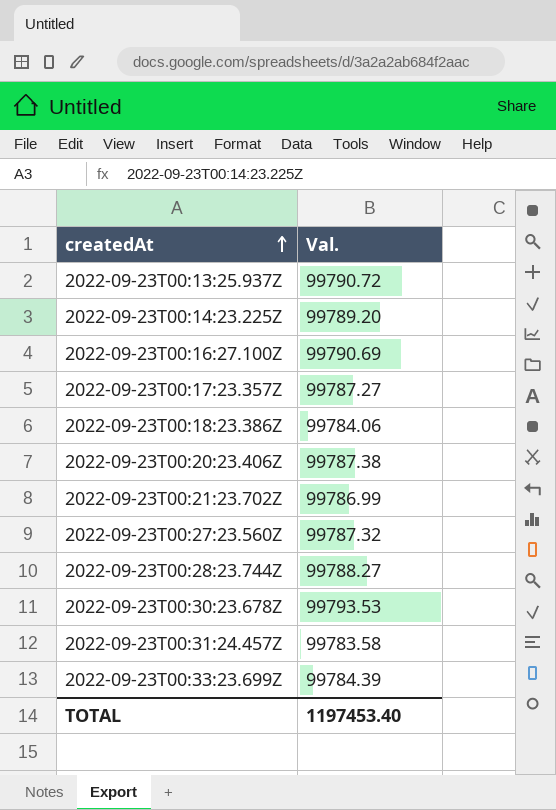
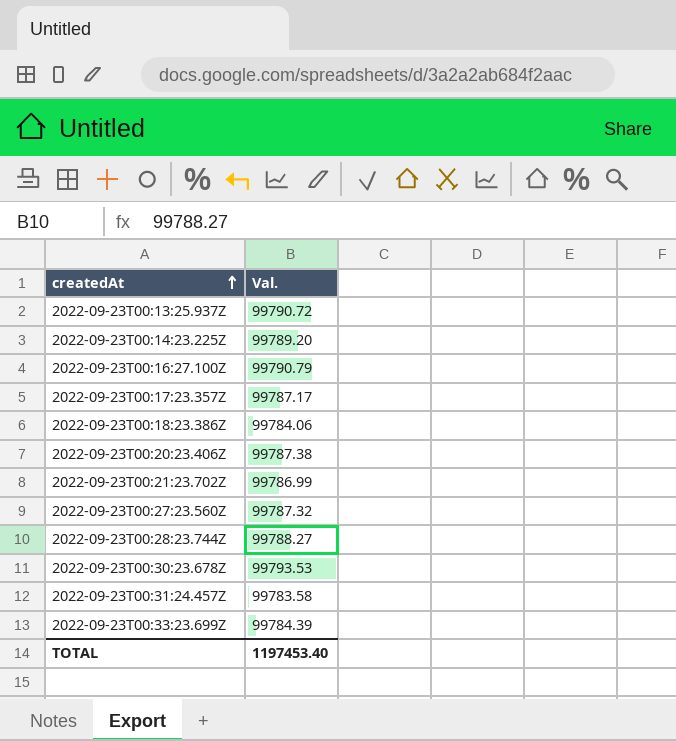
2022-09-23T00:16:27.100Z | Val.: 99790.69 -> 99790.79
2022-09-23T00:17:23.357Z | Val.: 99787.27 -> 99787.17

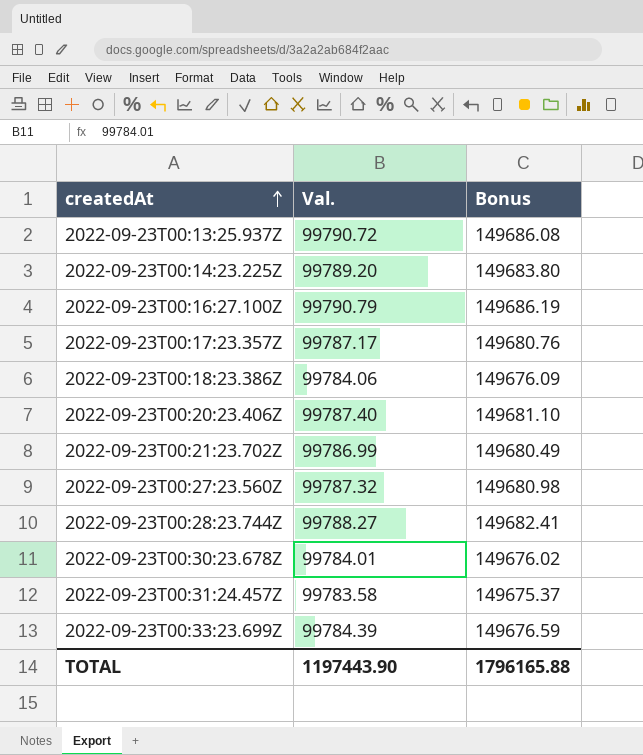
column Bonus | formula: none -> [Val.] * 1.5
2022-09-23T00:20:23.406Z | Val.: 99787.38 -> 99787.40
2022-09-23T00:30:23.678Z | Val.: 99793.53 -> 99784.01
TOTAL | Val.: 1197453.40 -> 1197443.90

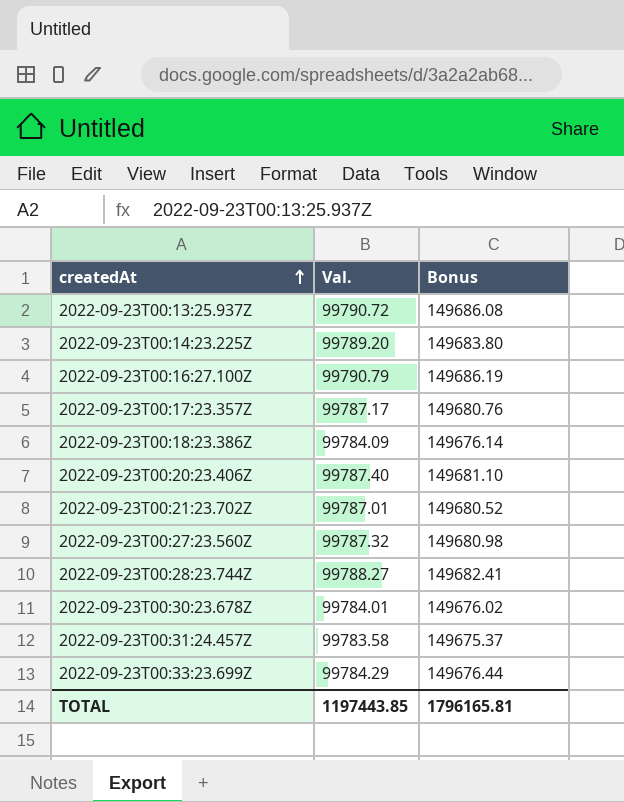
2022-09-23T00:18:23.386Z | Val.: 99784.06 -> 99784.09
2022-09-23T00:18:23.386Z | Bonus: 149676.09 -> 149676.14
2022-09-23T00:21:23.702Z | Val.: 99786.99 -> 99787.01
2022-09-23T00:21:23.702Z | Bonus: 149680.49 -> 149680.52
2022-09-23T00:33:23.699Z | Val.: 99784.39 -> 99784.29
2022-09-23T00:33:23.699Z | Bonus: 149676.59 -> 149676.44
TOTAL | Val.: 1197443.90 -> 1197443.85
TOTAL | Bonus: 1796165.88 -> 1796165.81

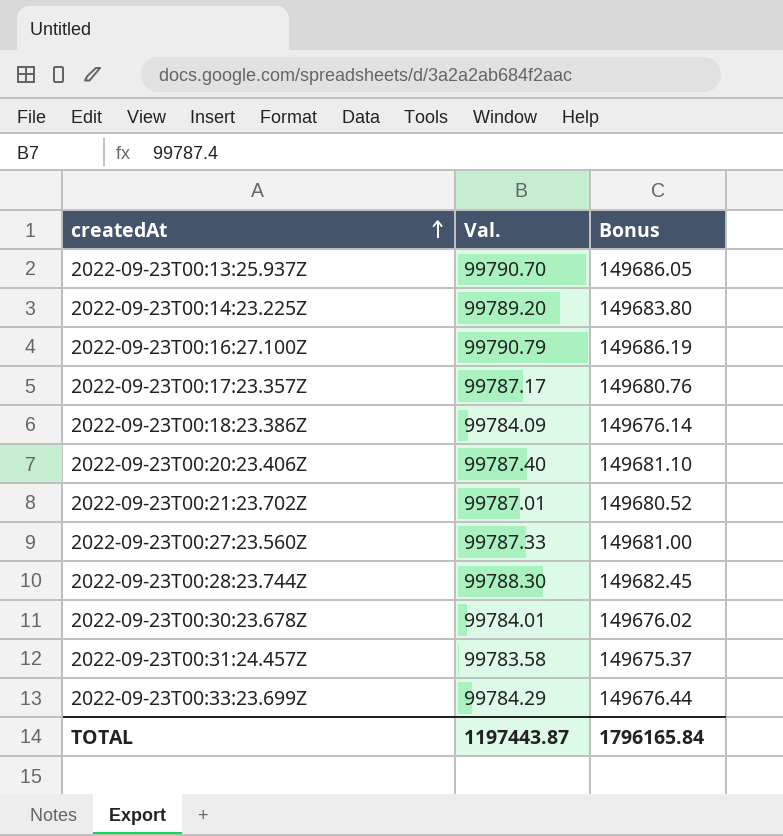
2022-09-23T00:13:25.937Z | Val.: 99790.72 -> 99790.70
2022-09-23T00:13:25.937Z | Bonus: 149686.08 -> 149686.05
2022-09-23T00:27:23.560Z | Val.: 99787.32 -> 99787.33
2022-09-23T00:27:23.560Z | Bonus: 149680.98 -> 149681.00
2022-09-23T00:28:23.744Z | Val.: 99788.27 -> 99788.30
2022-09-23T00:28:23.744Z | Bonus: 149682.41 -> 149682.45
TOTAL | Val.: 1197443.85 -> 1197443.87
TOTAL | Bonus: 1796165.81 -> 1796165.84

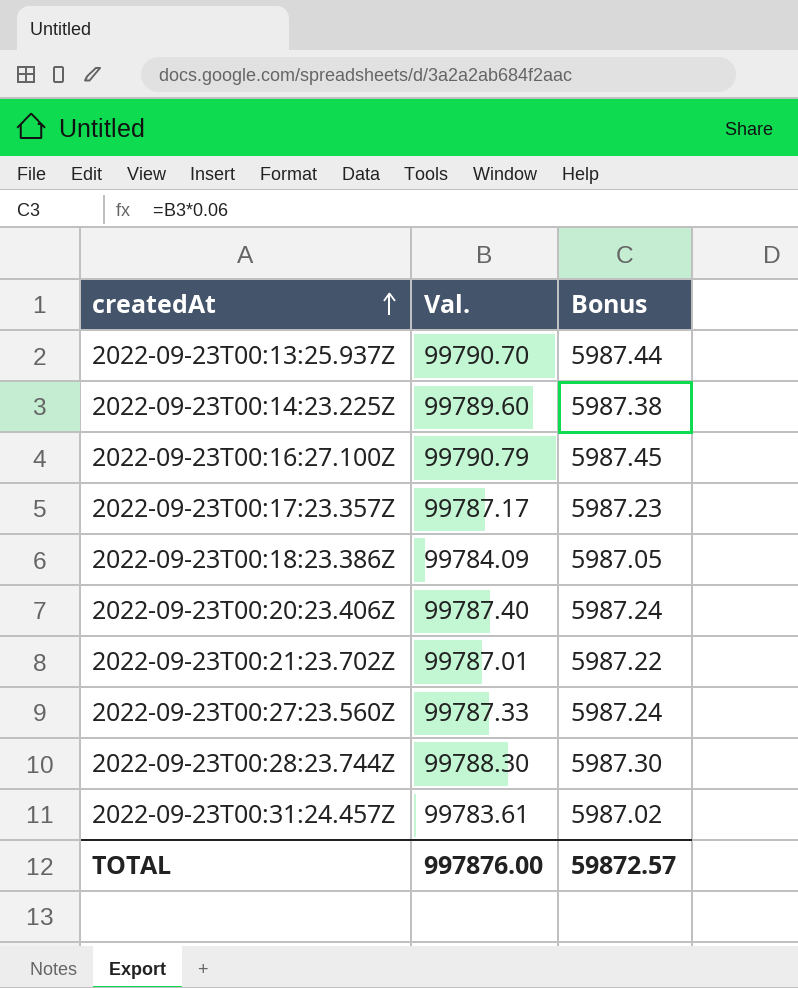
column Bonus | formula: [Val.] * 1.5 -> [Val.] * 0.06
row 2022-09-23T00:30:23.678Z: 99784.01 | 149676.02 -> none
row 2022-09-23T00:33:23.699Z: 99784.29 | 149676.44 -> none
2022-09-23T00:14:23.225Z | Val.: 99789.20 -> 99789.60
2022-09-23T00:31:24.457Z | Val.: 99783.58 -> 99783.61
TOTAL | Val.: 1197443.87 -> 997876.00
TOTAL | Bonus: 1796165.84 -> 59872.57

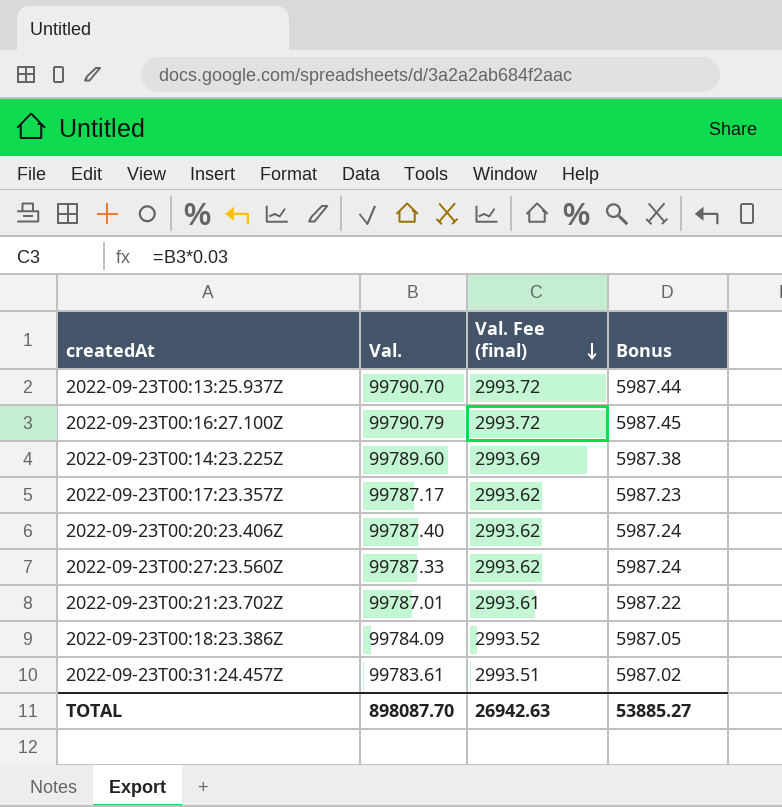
row order: createdAt ascending -> Val. Fee (final) descending
column Val. Fee (final) | formula: none -> [Val.] * 0.03
row 2022-09-23T00:28:23.744Z: 99788.30 | 5987.30 -> none
TOTAL | Val.: 997876.00 -> 898087.70
TOTAL | Bonus: 59872.57 -> 53885.27

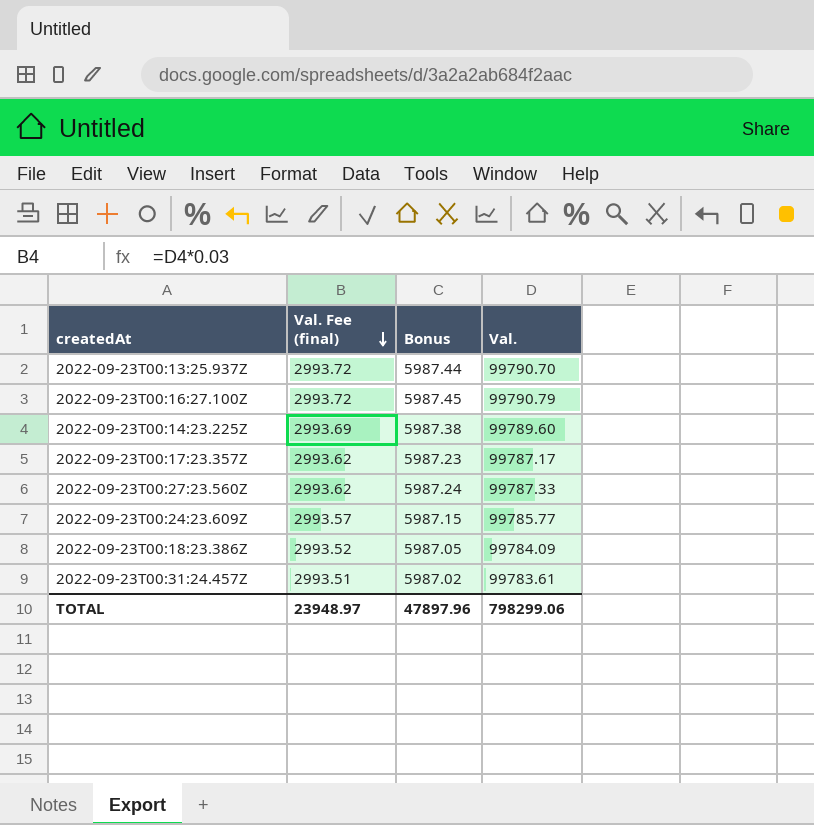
column Val. | position: 2 -> 4
row 2022-09-23T00:20:23.406Z: 99787.40 | 2993.62 | 5987.24 -> none
row 2022-09-23T00:21:23.702Z: 99787.01 | 2993.61 | 5987.22 -> none
row 2022-09-23T00:24:23.609Z: none -> 2993.57 | 5987.15 | 99785.77
TOTAL | Val. Fee (final): 26942.63 -> 23948.97
TOTAL | Bonus: 53885.27 -> 47897.96
TOTAL | Val.: 898087.70 -> 798299.06

